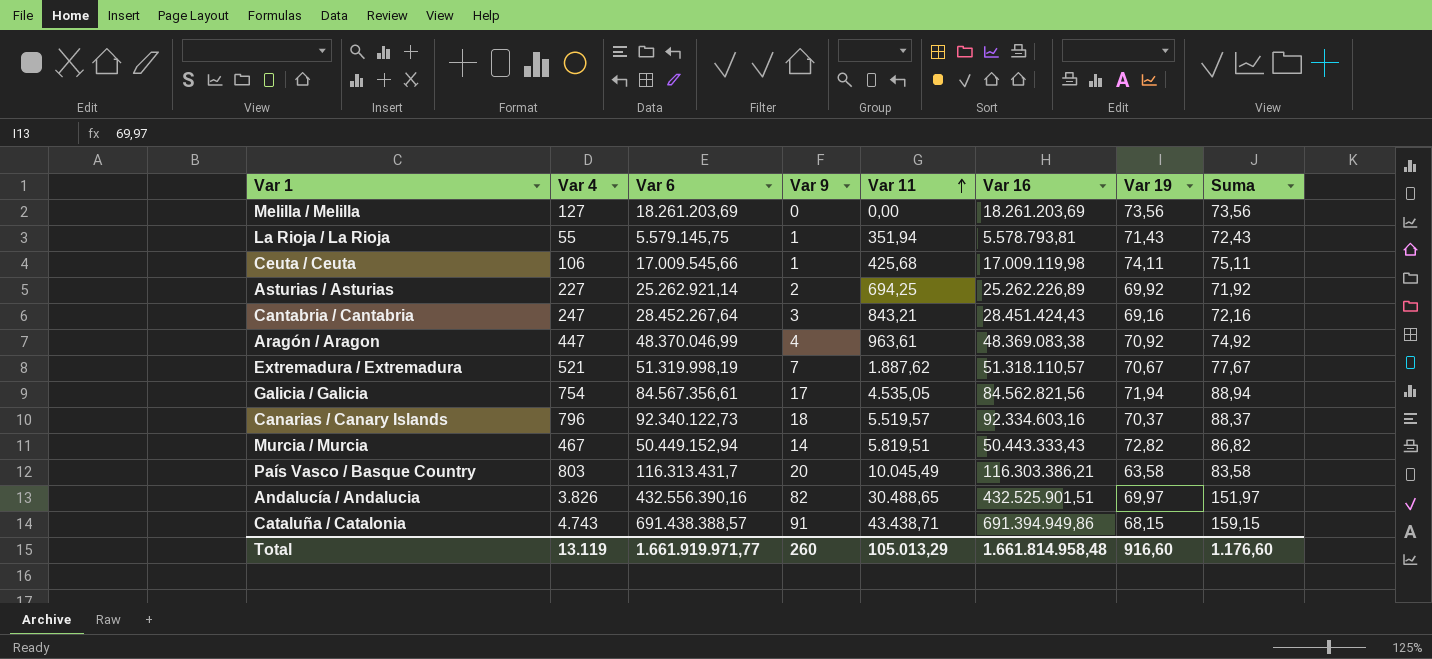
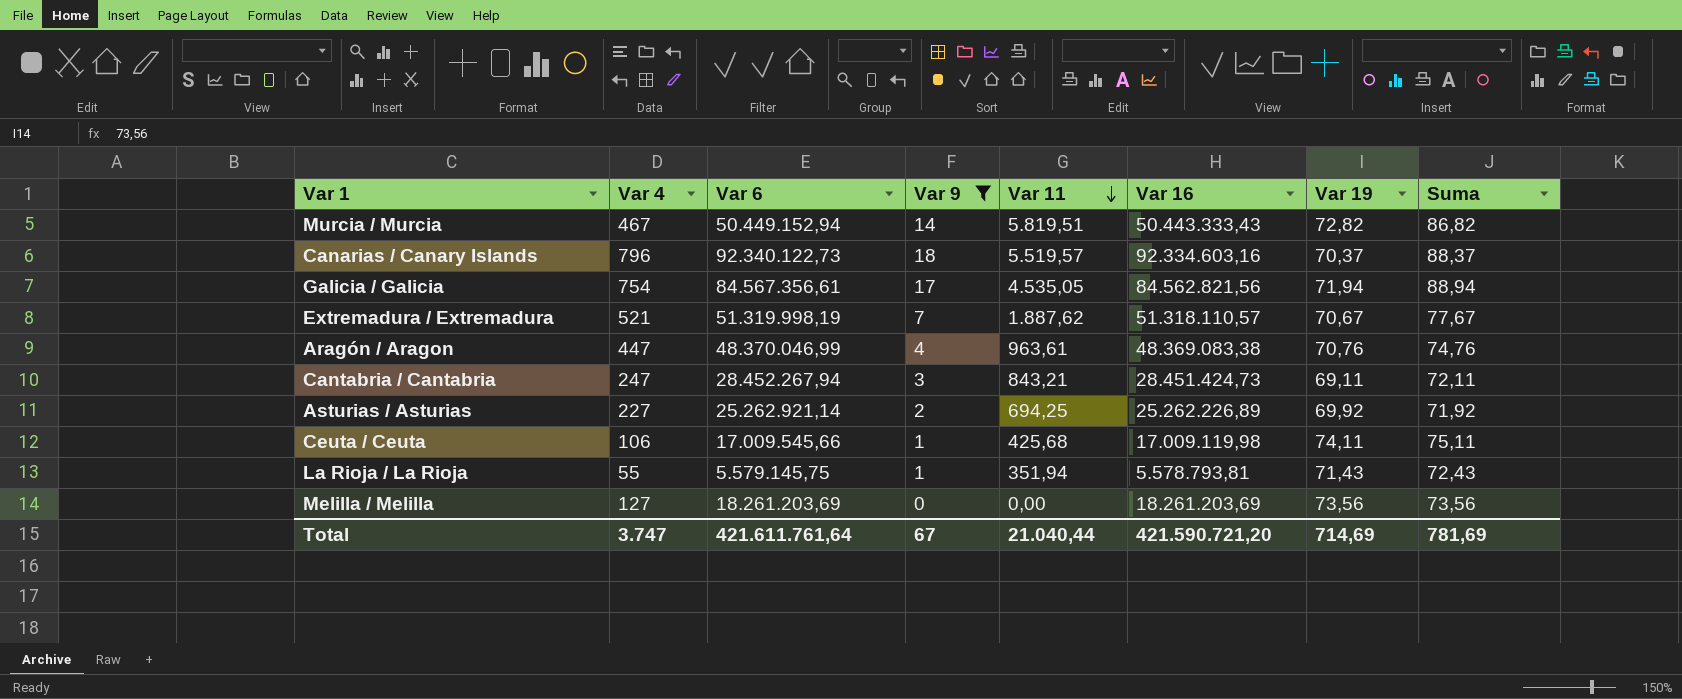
filter: none -> Var 9 <= 18
row order: Var 11 ascending -> Var 11 descending
Aragón / Aragon | Var 19: 70,92 -> 70,76
Aragón / Aragon | Suma: 74,92 -> 74,76
Cantabria / Cantabria | Var 6: 28.452.267,64 -> 28.452.267,94
Cantabria / Cantabria | Var 16: 28.451.424,43 -> 28.451.424,73
Cantabria / Cantabria | Var 19: 69,16 -> 69,11
Cantabria / Cantabria | Suma: 72,16 -> 72,11
Total | Var 4: 13.119 -> 3.747
Total | Var 6: 1.661.919.971,77 -> 421.611.761,64
Total | Var 9: 260 -> 67
Total | Var 11: 105.013,29 -> 21.040,44
Total | Var 16: 1.661.814.958,48 -> 421.590.721,20
Total | Var 19: 916,60 -> 714,69
Total | Suma: 1.176,60 -> 781,69

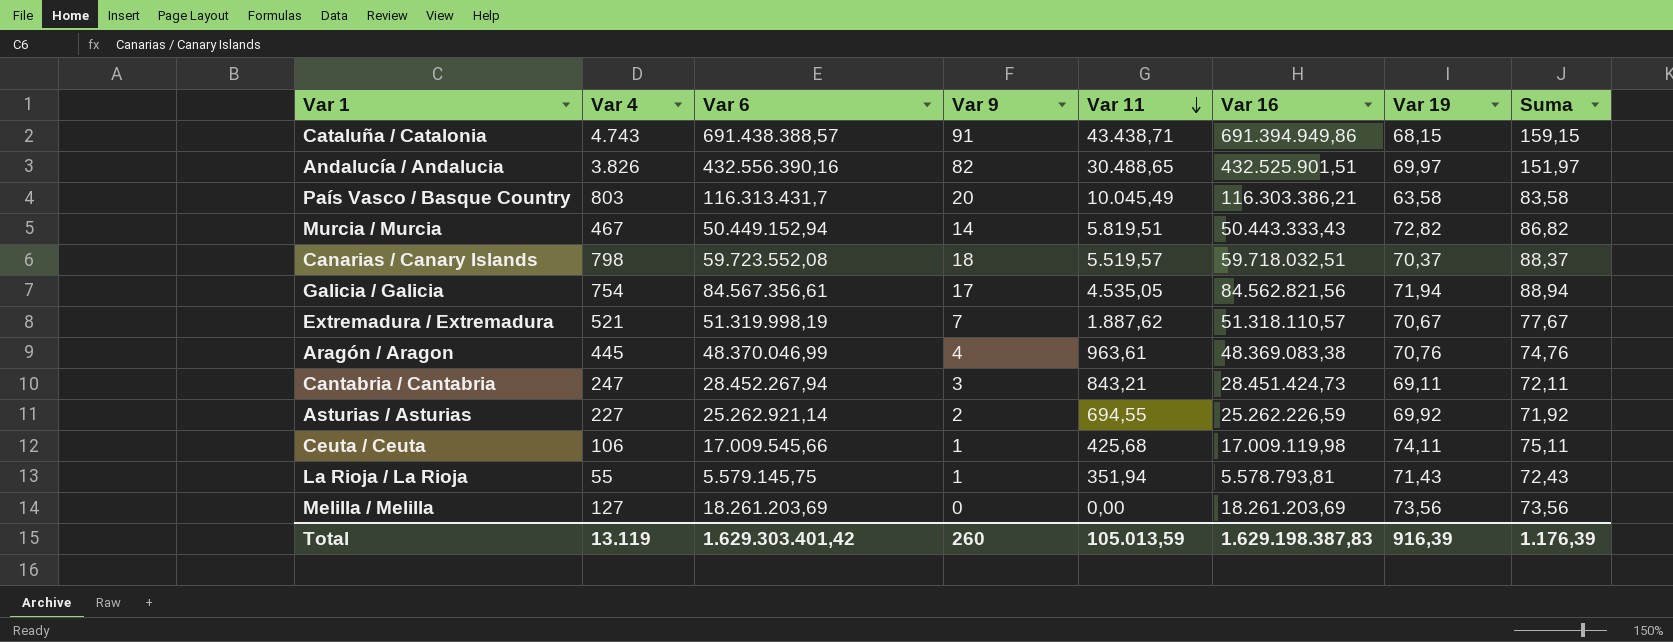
filter: Var 9 <= 18 -> none
Canarias / Canary Islands | Var 4: 796 -> 798
Canarias / Canary Islands | Var 6: 92.340.122,73 -> 59.723.552,08
Canarias / Canary Islands | Var 16: 92.334.603,16 -> 59.718.032,51
Aragón / Aragon | Var 4: 447 -> 445
Asturias / Asturias | Var 11: 694,25 -> 694,55
Asturias / Asturias | Var 16: 25.262.226,89 -> 25.262.226,59
Total | Var 4: 3.747 -> 13.119
Total | Var 6: 421.611.761,64 -> 1.629.303.401,42
Total | Var 9: 67 -> 260
Total | Var 11: 21.040,44 -> 105.013,59
Total | Var 16: 421.590.721,20 -> 1.629.198.387,83
Total | Var 19: 714,69 -> 916,39
Total | Suma: 781,69 -> 1.176,39

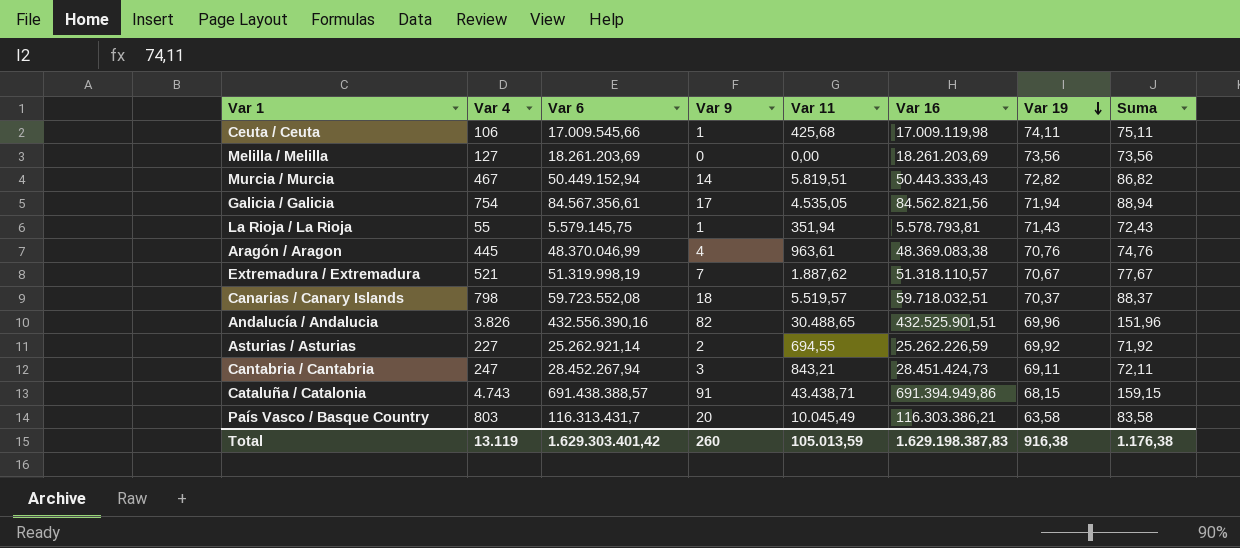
row order: Var 11 descending -> Var 19 descending
Andalucía / Andalucia | Var 19: 69,97 -> 69,96
Andalucía / Andalucia | Suma: 151,97 -> 151,96
Total | Var 19: 916,39 -> 916,38
Total | Suma: 1.176,39 -> 1.176,38

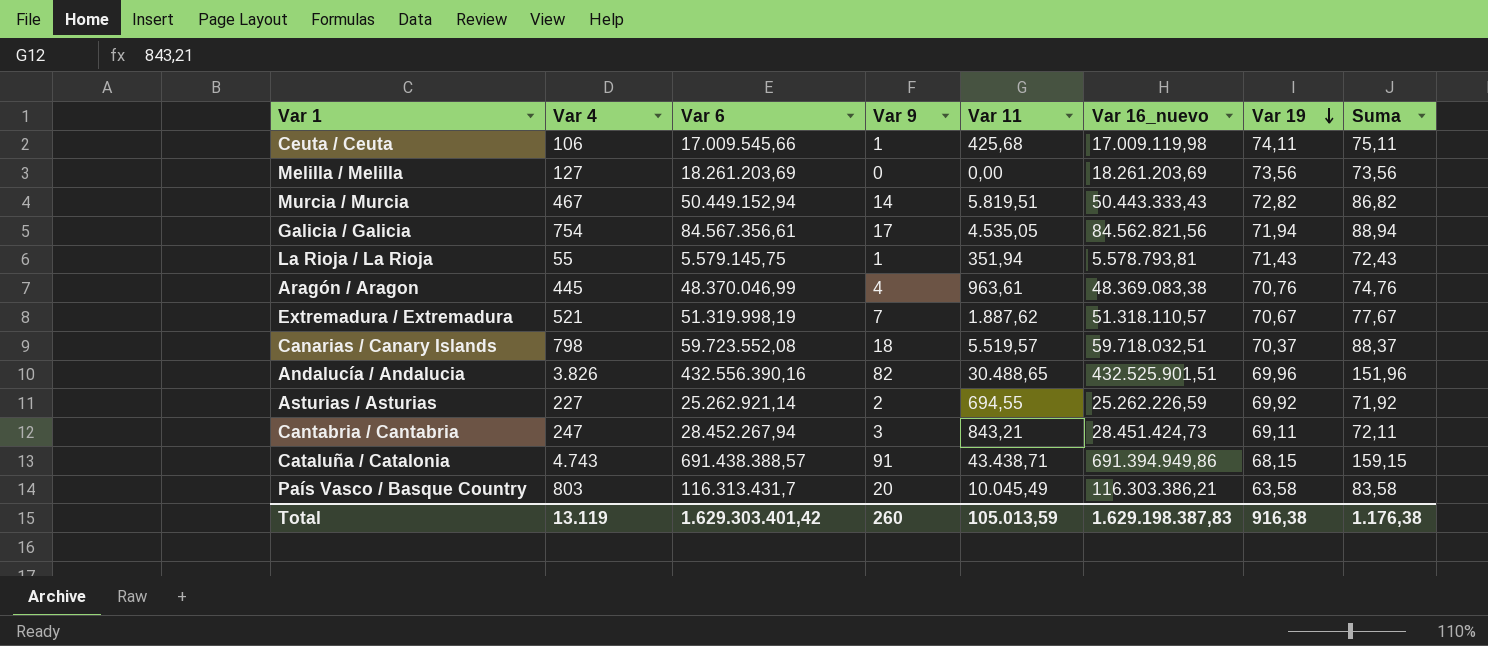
column name: Var 16 -> Var 16_nuevo

